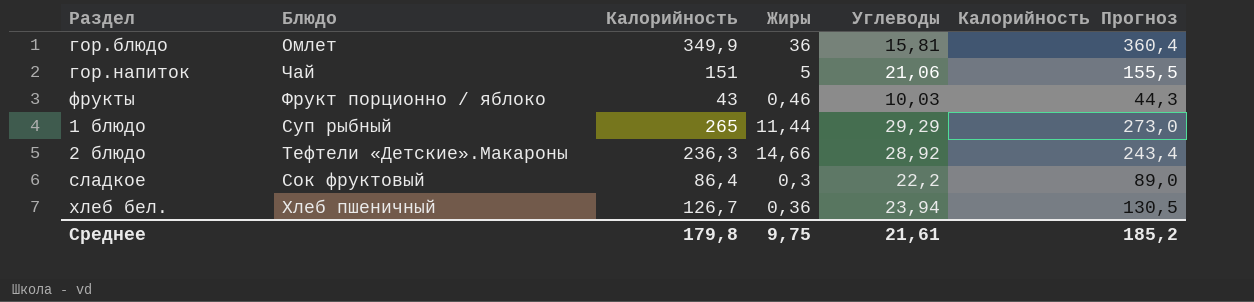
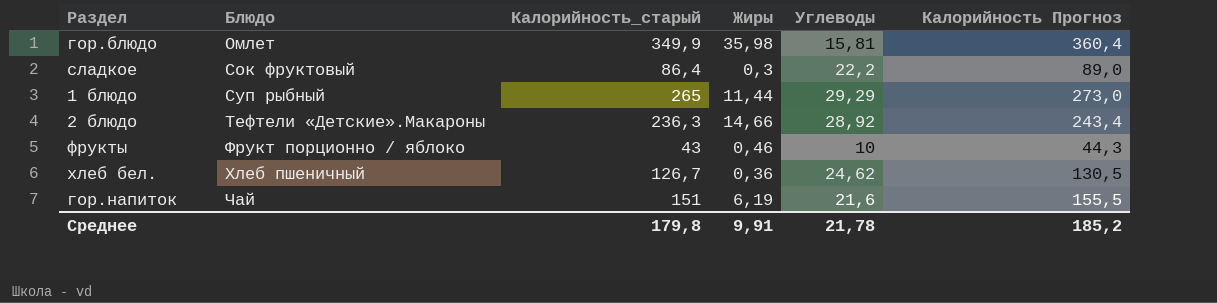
row order: none -> Блюдо ascending
column name: Калорийность -> Калорийность_старый
гор.блюдо | Жиры: 36 -> 35,98
фрукты | Углеводы: 10,03 -> 10
хлеб бел. | Углеводы: 23,94 -> 24,62
гор.напиток | Жиры: 5 -> 6,19
гор.напиток | Углеводы: 21,06 -> 21,6
Среднее | Жиры: 9,75 -> 9,91
Среднее | Углеводы: 21,61 -> 21,78

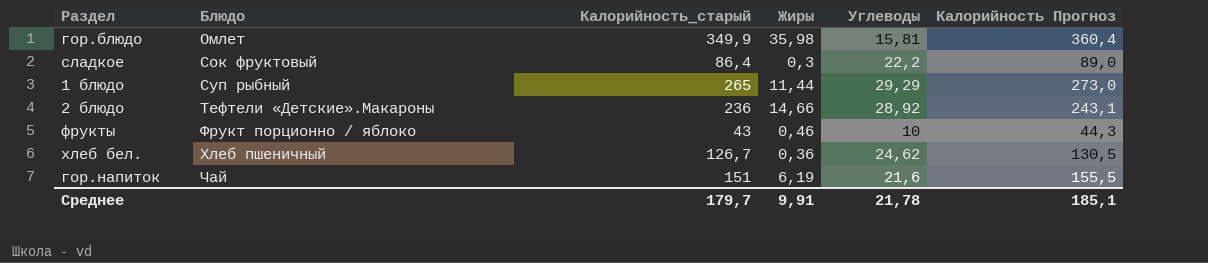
2 блюдо | Калорийность_старый: 236,3 -> 236
2 блюдо | Калорийность Прогноз: 243,4 -> 243,1
Среднее | Калорийность_старый: 179,8 -> 179,7
Среднее | Калорийность Прогноз: 185,2 -> 185,1

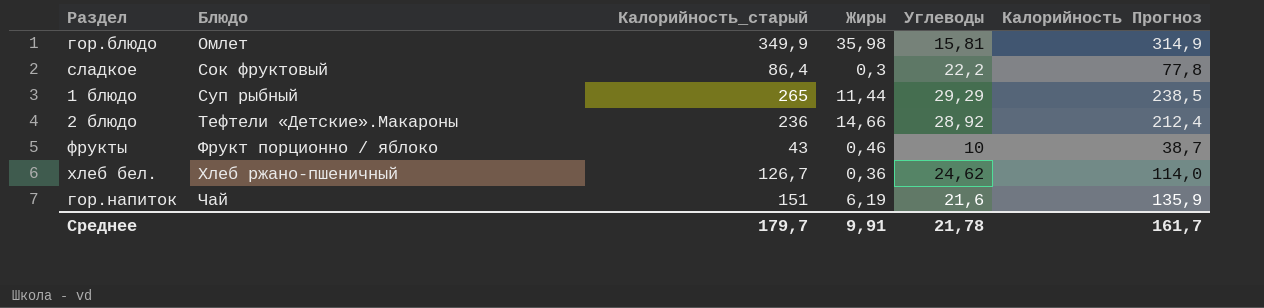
column Калорийность Прогноз | formula: [Калорийность_старый] * 1,03 -> [Калорийность_старый] * 0,9
хлеб бел. | Блюдо: Хлеб пшеничный -> Хлеб ржано-пшеничный
Среднее | Калорийность Прогноз: 185,1 -> 161,7

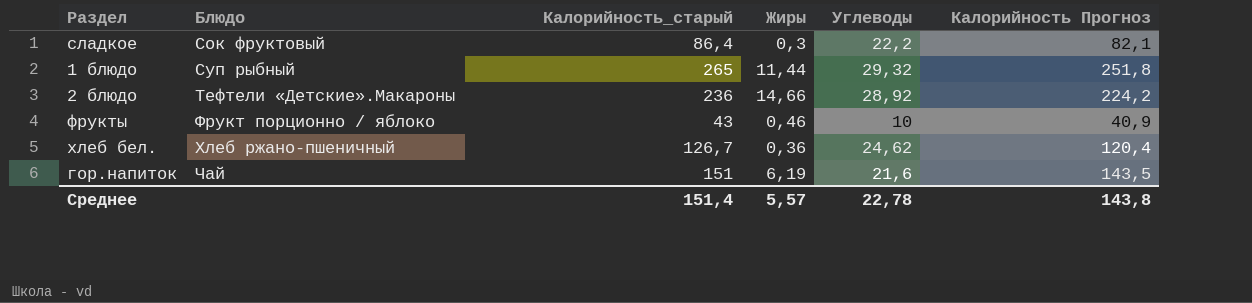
column Калорийность Прогноз | formula: [Калорийность_старый] * 0,9 -> [Калорийность_старый] * 0,95
row гор.блюдо: Омлет | 349,9 | 35,98 | 15,81 | 314,9 -> none
1 блюдо | Углеводы: 29,29 -> 29,32
Среднее | Калорийность_старый: 179,7 -> 151,4
Среднее | Жиры: 9,91 -> 5,57
Среднее | Углеводы: 21,78 -> 22,78
Среднее | Калорийность Прогноз: 161,7 -> 143,8

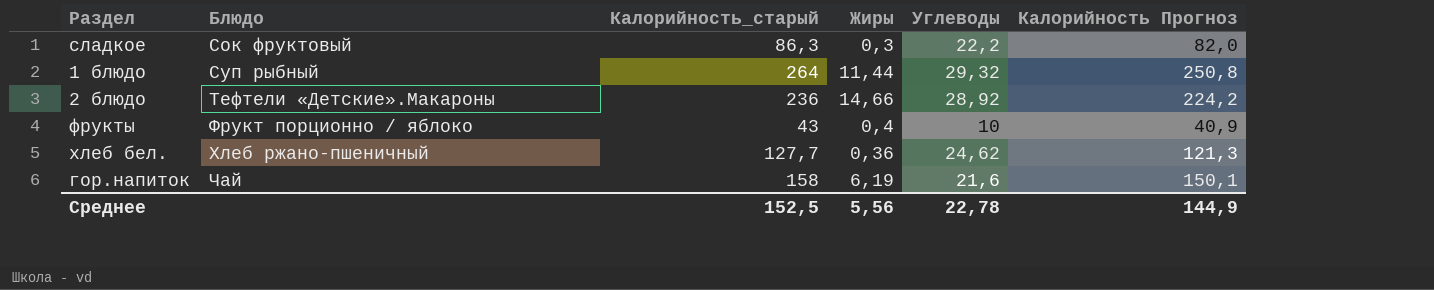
сладкое | Калорийность_старый: 86,4 -> 86,3
сладкое | Калорийность Прогноз: 82,1 -> 82,0
1 блюдо | Калорийность_старый: 265 -> 264
1 блюдо | Калорийность Прогноз: 251,8 -> 250,8
фрукты | Жиры: 0,46 -> 0,4
хлеб бел. | Калорийность_старый: 126,7 -> 127,7
хлеб бел. | Калорийность Прогноз: 120,4 -> 121,3
гор.напиток | Калорийность_старый: 151 -> 158
гор.напиток | Калорийность Прогноз: 143,5 -> 150,1
Среднее | Калорийность_старый: 151,4 -> 152,5
Среднее | Жиры: 5,57 -> 5,56
Среднее | Калорийность Прогноз: 143,8 -> 144,9

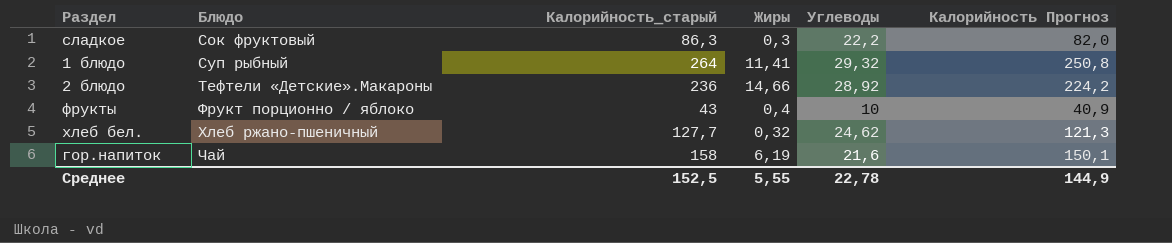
1 блюдо | Жиры: 11,44 -> 11,41
хлеб бел. | Жиры: 0,36 -> 0,32
Среднее | Жиры: 5,56 -> 5,55

